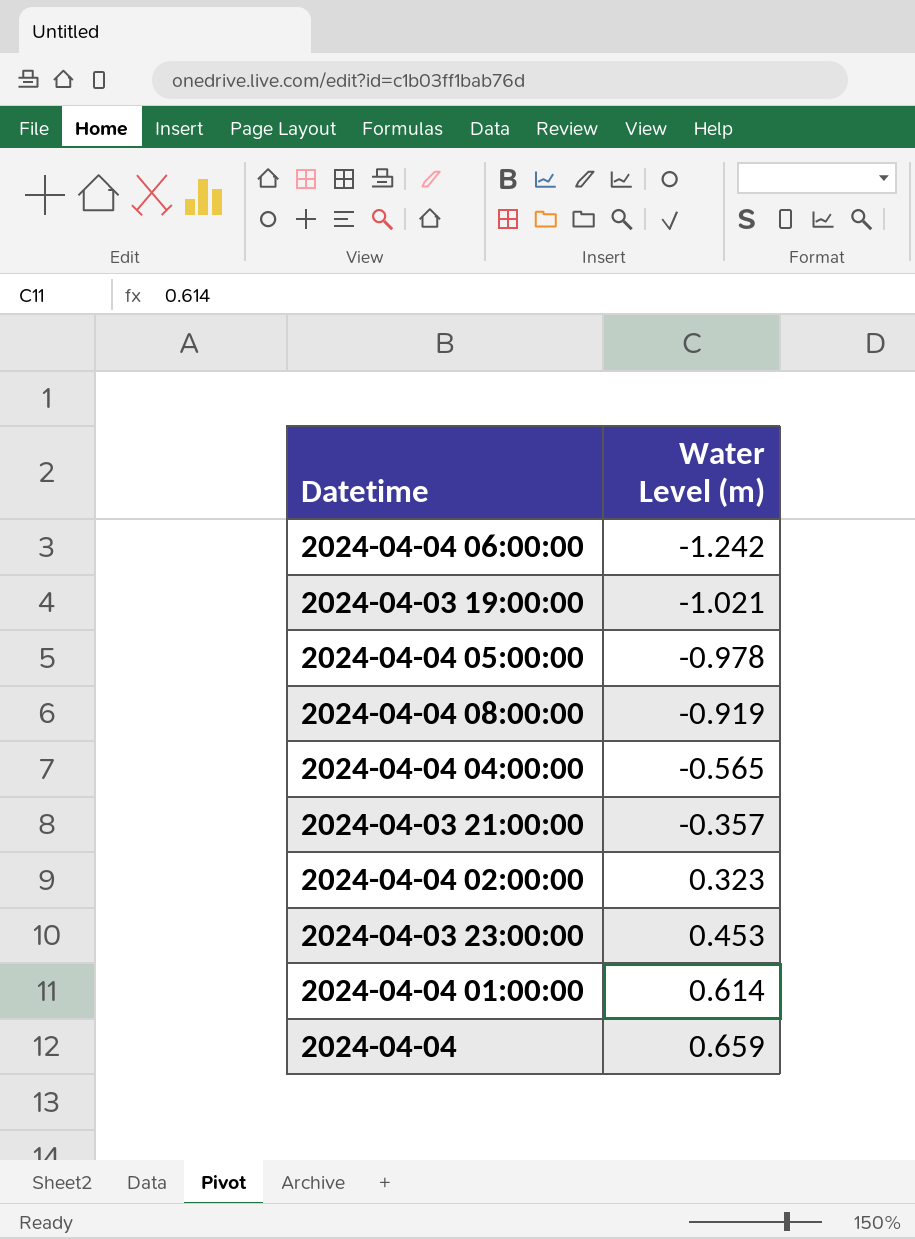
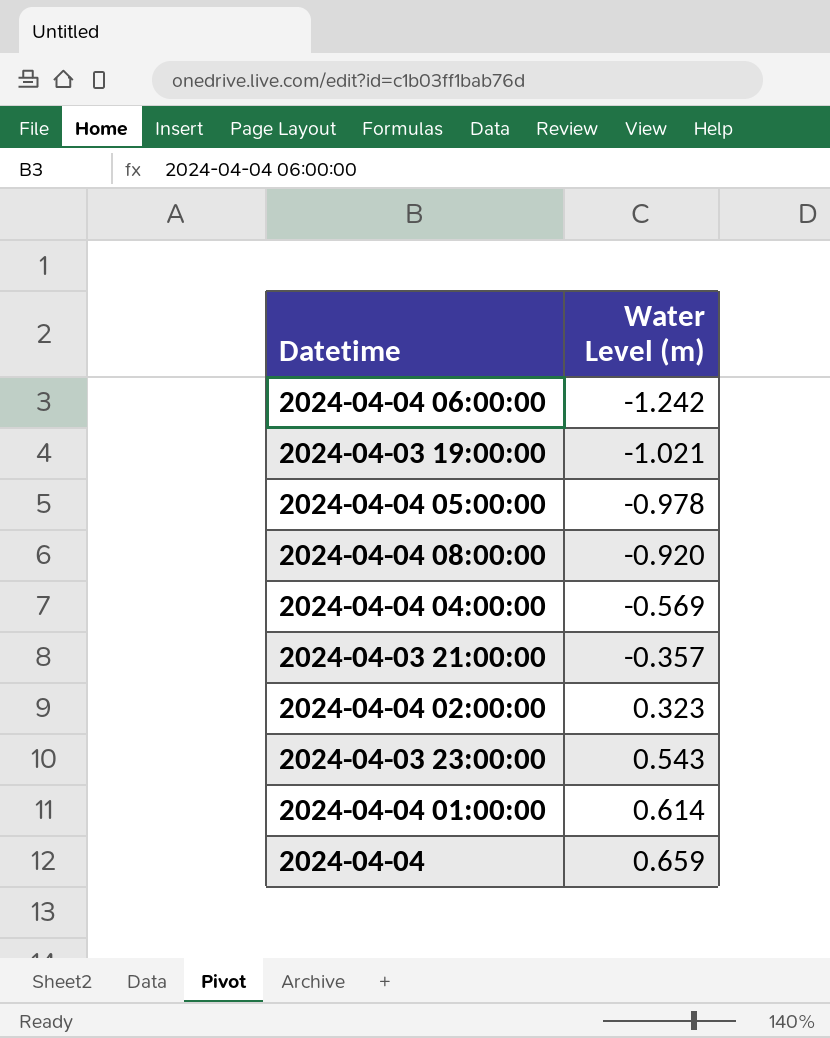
2024-04-04 08:00:00 | Water Level (m): -0.919 -> -0.920
2024-04-04 04:00:00 | Water Level (m): -0.565 -> -0.569
2024-04-03 23:00:00 | Water Level (m): 0.453 -> 0.543

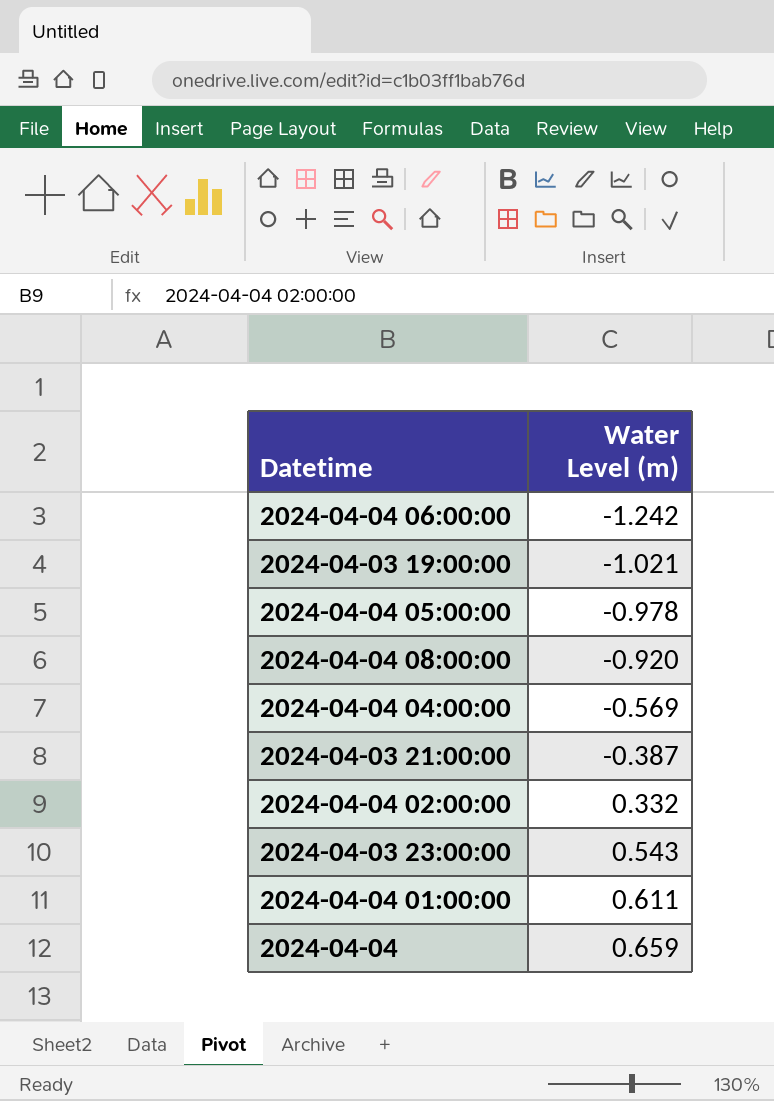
2024-04-03 21:00:00 | Water Level (m): -0.357 -> -0.387
2024-04-04 02:00:00 | Water Level (m): 0.323 -> 0.332
2024-04-04 01:00:00 | Water Level (m): 0.614 -> 0.611

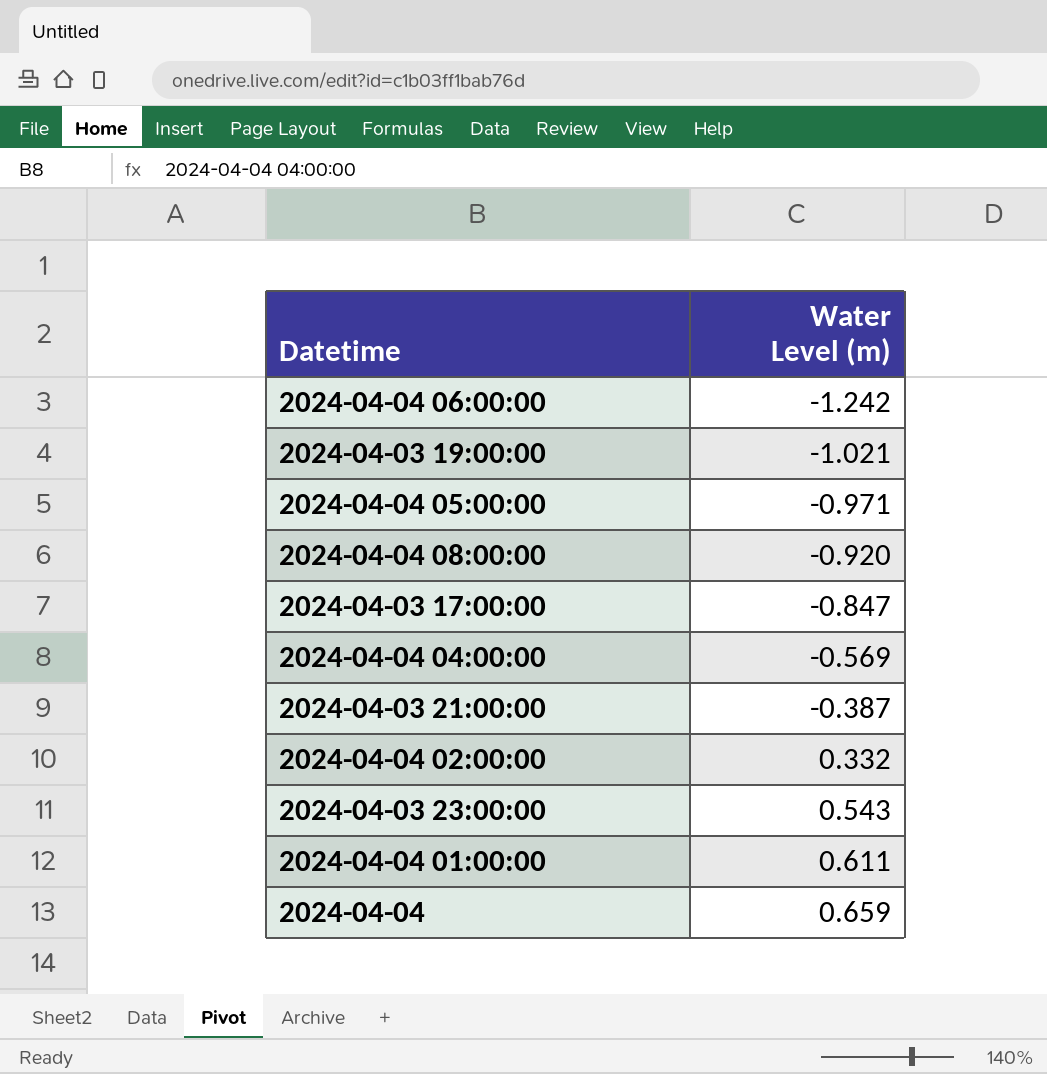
2024-04-04 05:00:00 | Water Level (m): -0.978 -> -0.971
row 2024-04-03 17:00:00: none -> -0.847

